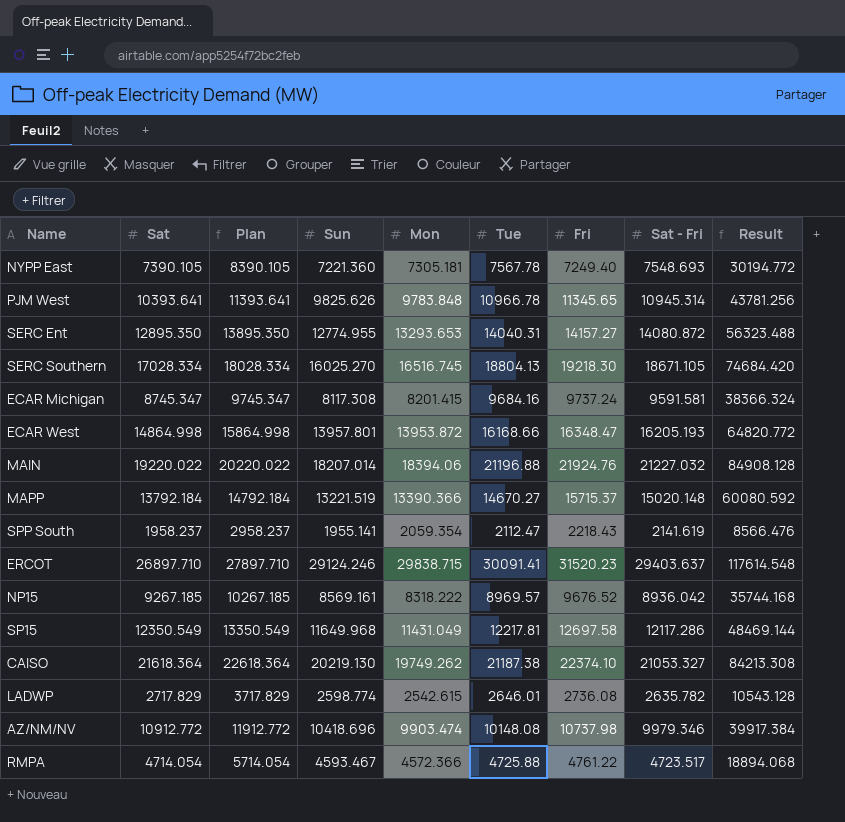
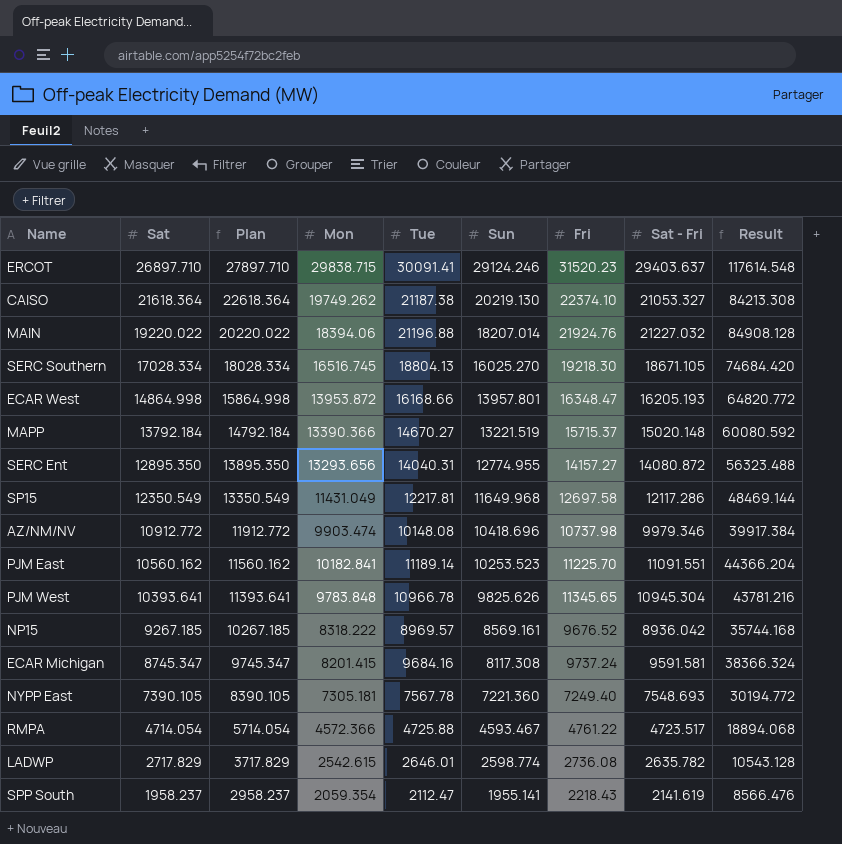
row order: none -> Sat descending
column Sun | position: 4 -> 6
SERC Ent | Mon: 13293.653 -> 13293.656
row PJM East: none -> 10560.162 | 11560.162 | 10182.841 | 11189.14 | 10253.523 | 11225.70 | 11091.551 | 44366.204
PJM West | Sat - Fri: 10945.314 -> 10945.304
PJM West | Result: 43781.256 -> 43781.216

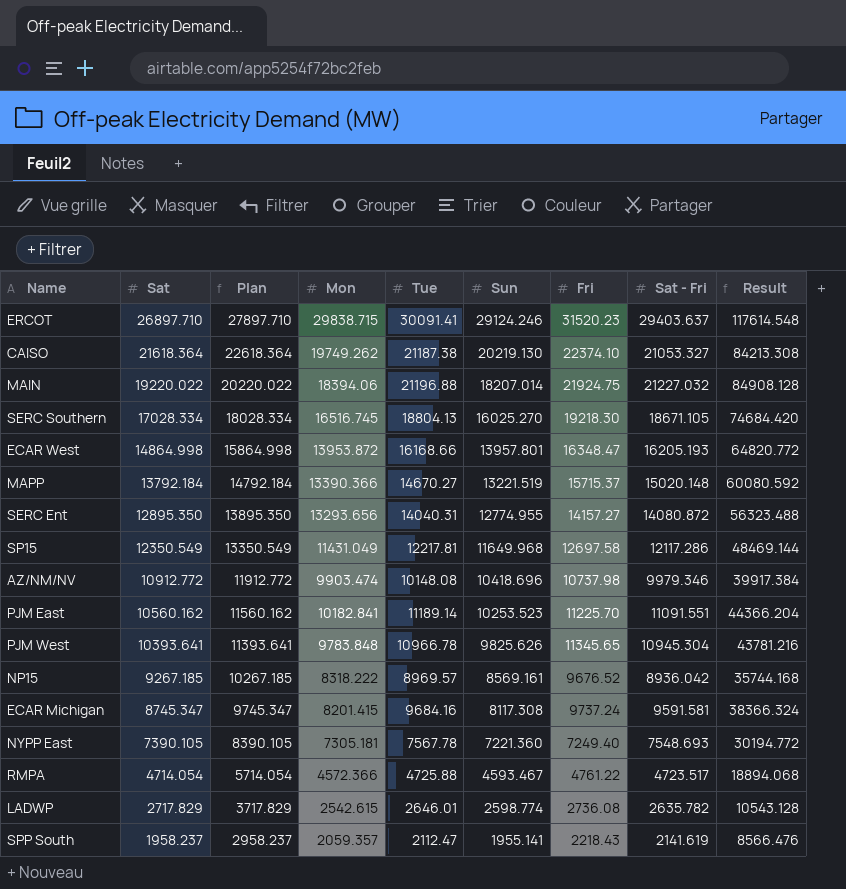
MAIN | Fri: 21924.76 -> 21924.75
SPP South | Mon: 2059.354 -> 2059.357

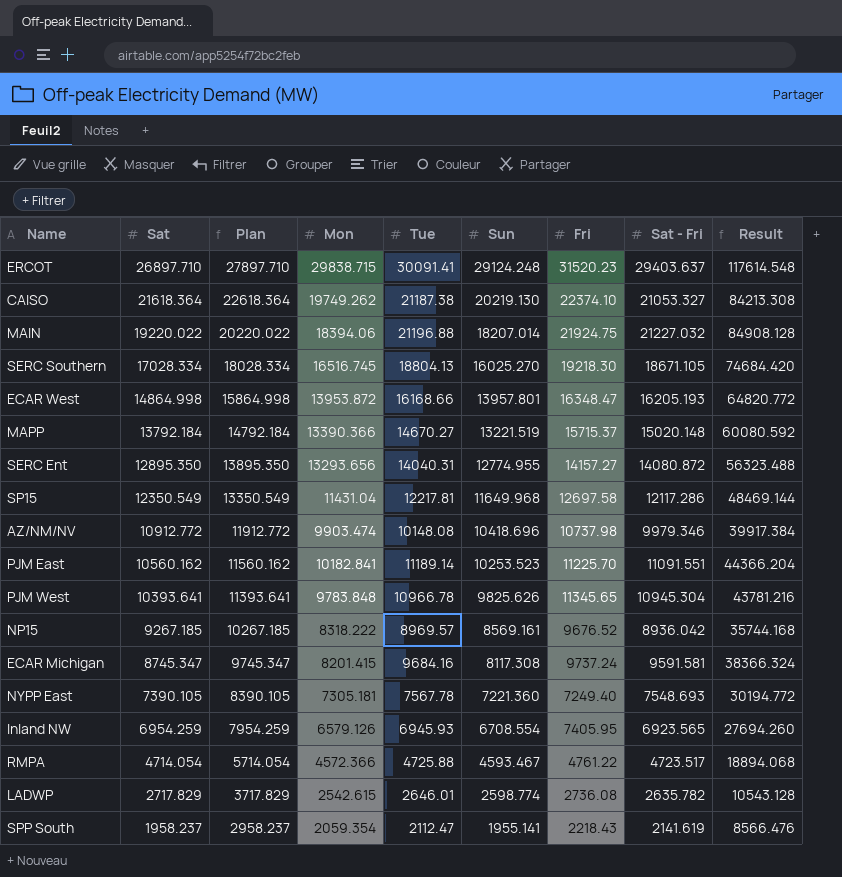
ERCOT | Sun: 29124.246 -> 29124.248
SP15 | Mon: 11431.049 -> 11431.04
row Inland NW: none -> 6954.259 | 7954.259 | 6579.126 | 6945.93 | 6708.554 | 7405.95 | 6923.565 | 27694.260
SPP South | Mon: 2059.357 -> 2059.354

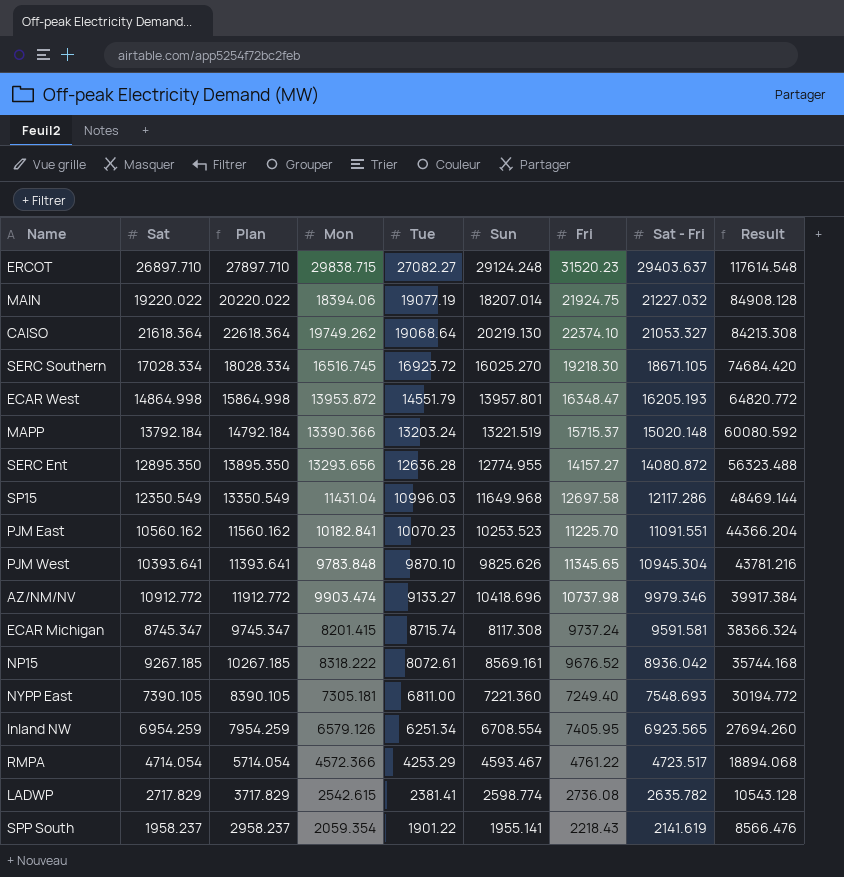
row order: Sat descending -> Tue descending
ERCOT | Tue: 30091.41 -> 27082.27
MAIN | Tue: 21196.88 -> 19077.19
CAISO | Tue: 21187.38 -> 19068.64
SERC Southern | Tue: 18804.13 -> 16923.72
ECAR West | Tue: 16168.66 -> 14551.79
MAPP | Tue: 14670.27 -> 13203.24
SERC Ent | Tue: 14040.31 -> 12636.28
SP15 | Tue: 12217.81 -> 10996.03
PJM East | Tue: 11189.14 -> 10070.23
PJM West | Tue: 10966.78 -> 9870.10
AZ/NM/NV | Tue: 10148.08 -> 9133.27
ECAR Michigan | Tue: 9684.16 -> 8715.74
NP15 | Tue: 8969.57 -> 8072.61
NYPP East | Tue: 7567.78 -> 6811.00
Inland NW | Tue: 6945.93 -> 6251.34
RMPA | Tue: 4725.88 -> 4253.29
LADWP | Tue: 2646.01 -> 2381.41
SPP South | Tue: 2112.47 -> 1901.22

